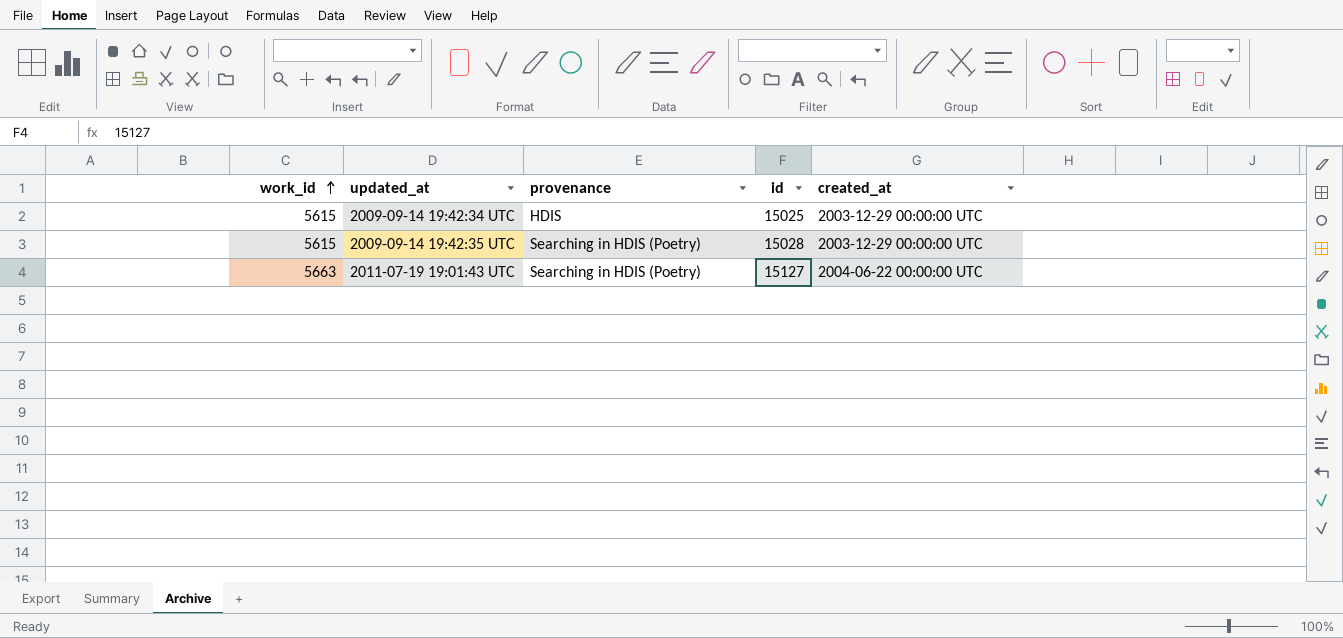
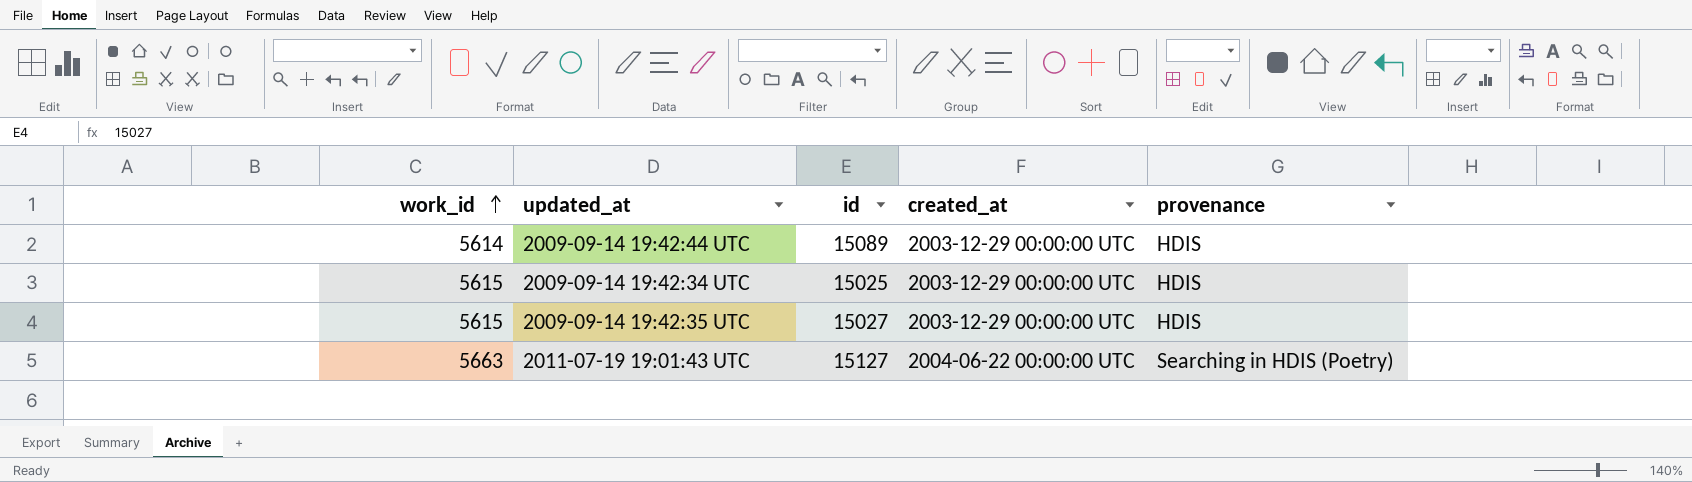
column provenance | position: 3 -> 5
row 2009-09-14 19:42:44 UTC: none -> 5614 | 15089 | 2003-12-29 00:00:00 UTC | HDIS
2009-09-14 19:42:35 UTC | id: 15028 -> 15027
2009-09-14 19:42:35 UTC | provenance: Searching in HDIS (Poetry) -> HDIS

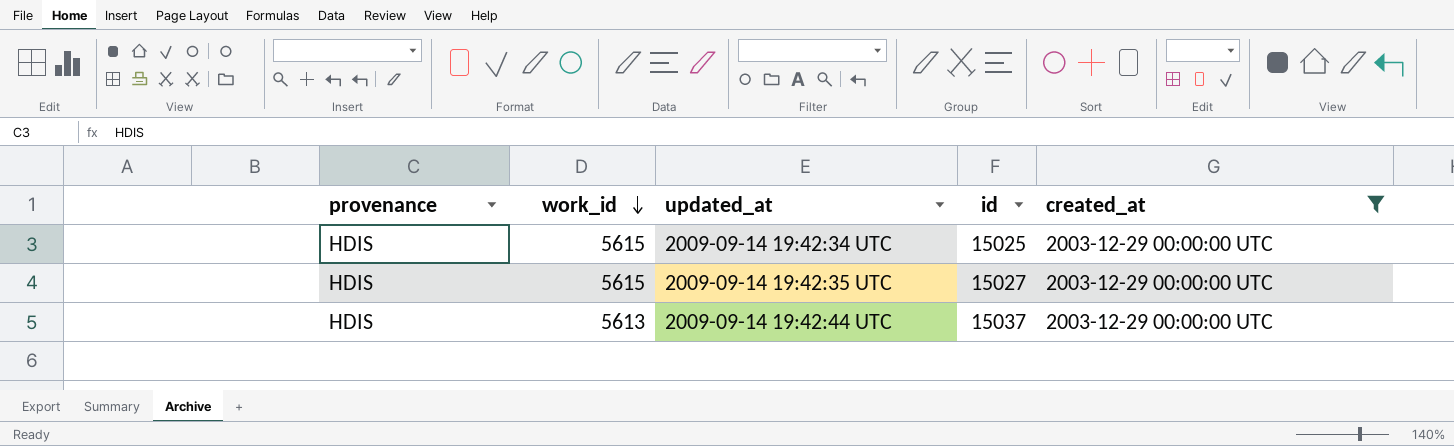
filter: none -> created_at = 2003-12-29 00:00:00 UTC
row order: work_id ascending -> work_id descending
column provenance | position: 5 -> 1
2009-09-14 19:42:44 UTC | work_id: 5614 -> 5613
2009-09-14 19:42:44 UTC | id: 15089 -> 15037

